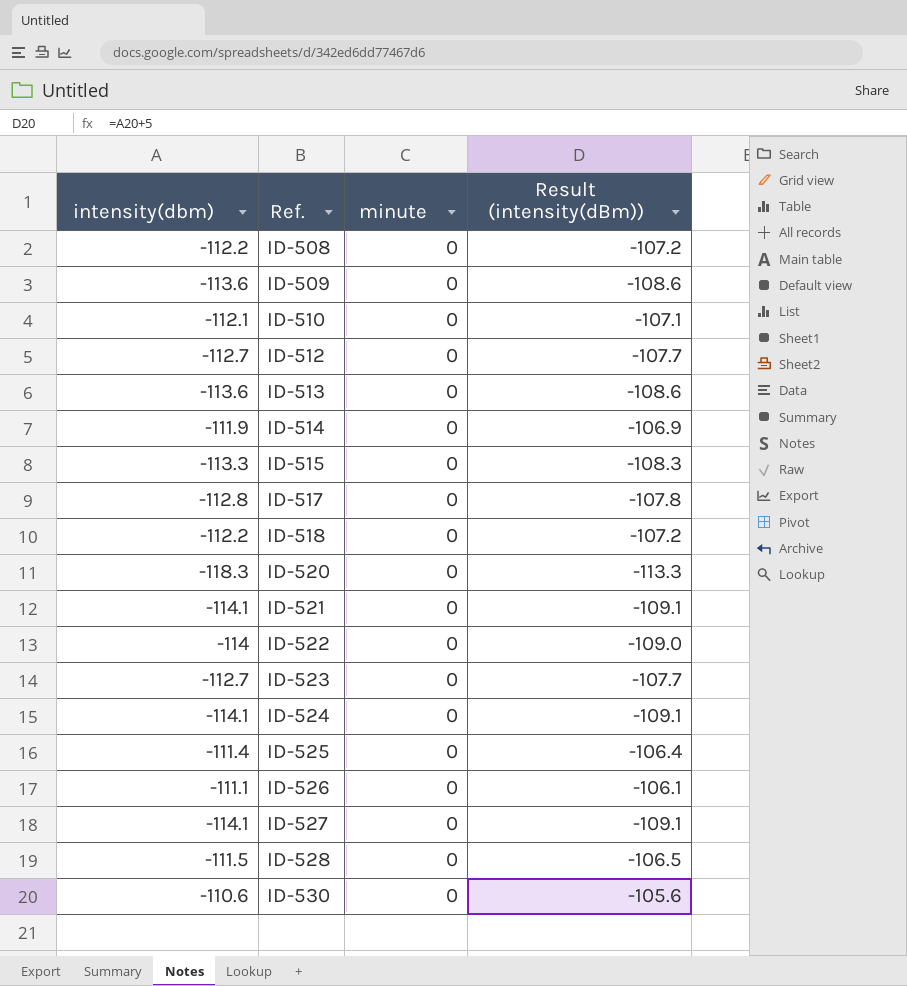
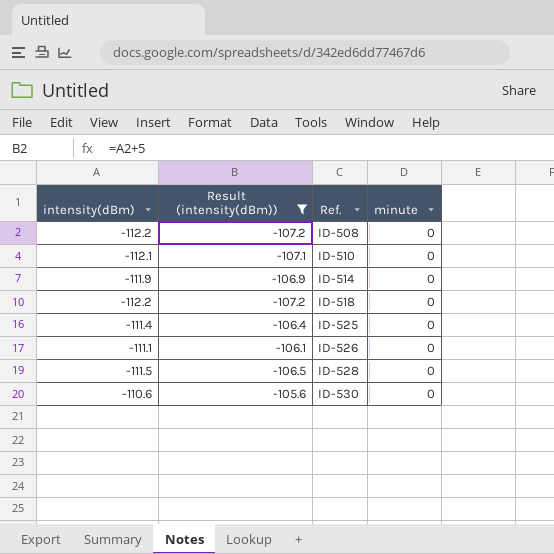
filter: none -> Result (intensity(dBm)) >= -107.2
column name: intensity(dbm) -> intensity(dBm)
column Result (intensity(dBm)) | position: 4 -> 2

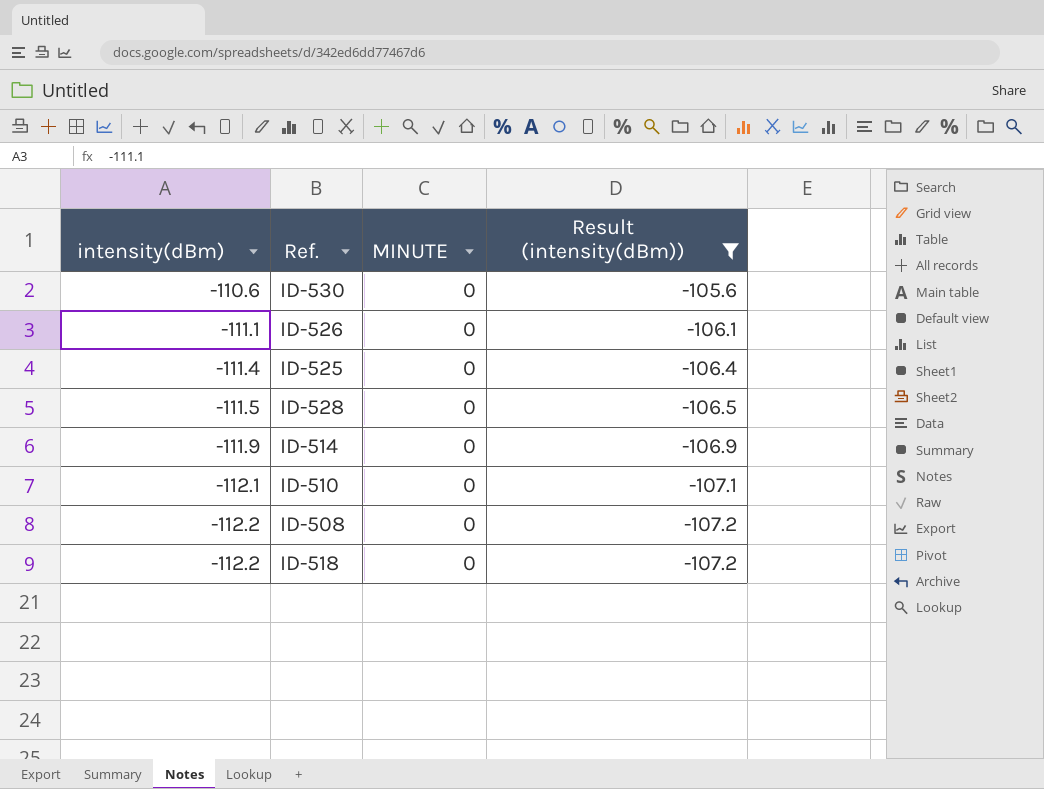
row order: Ref. ascending -> intensity(dBm) descending
column name: minute -> MINUTE
column Result (intensity(dBm)) | position: 2 -> 4

